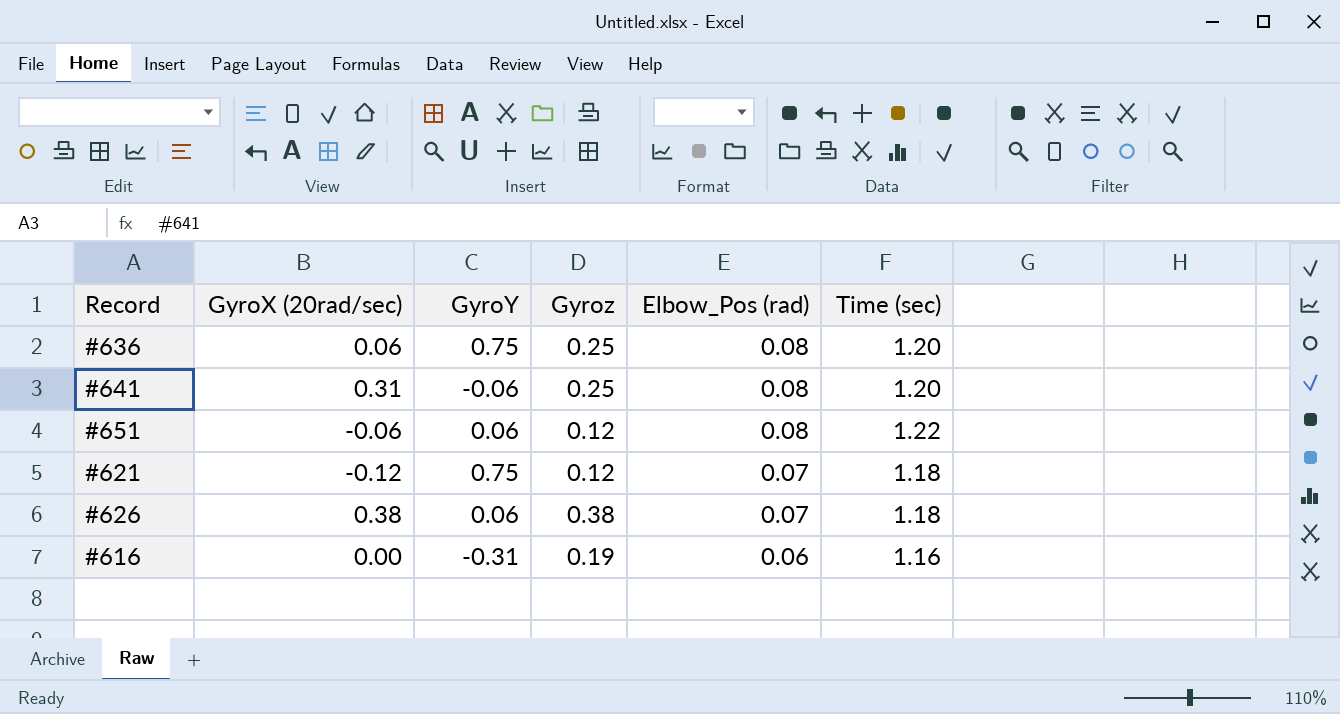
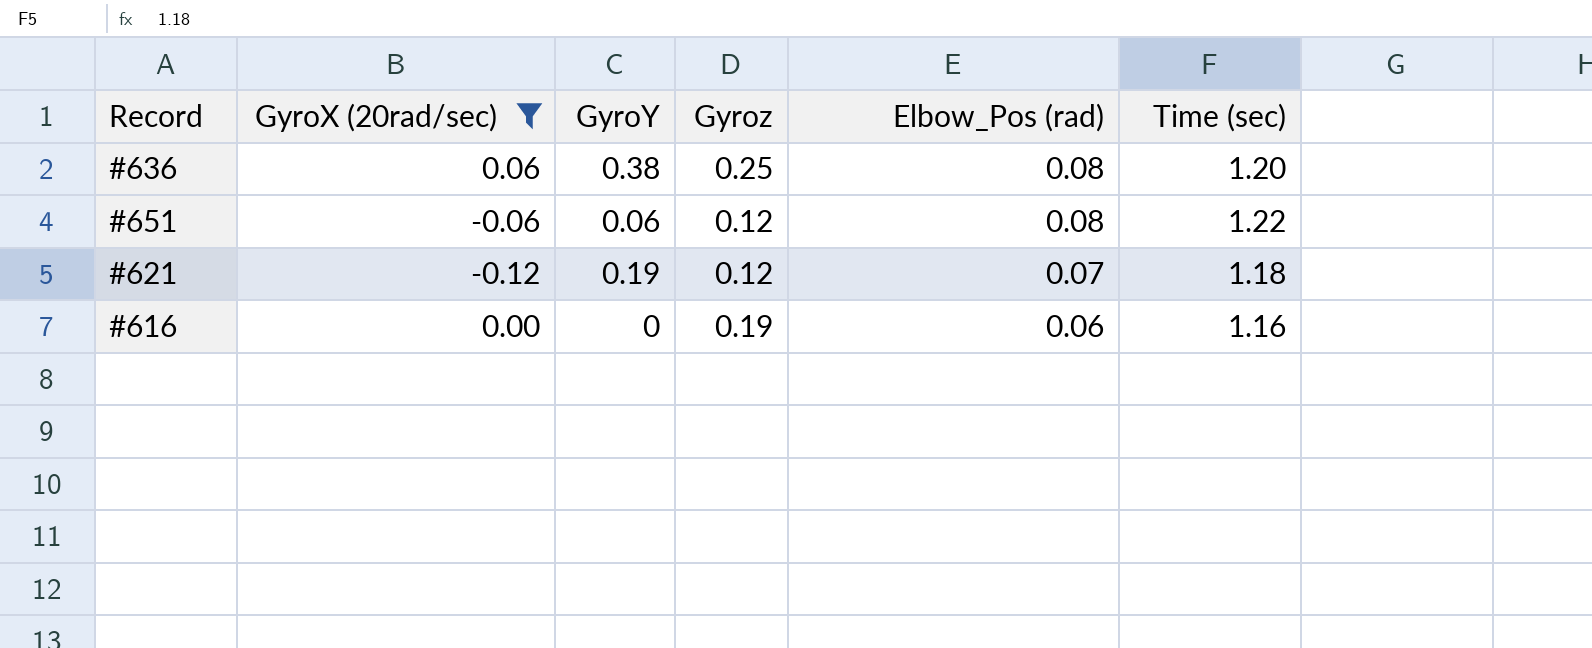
filter: none -> GyroX (20rad/sec) <= 0.06
#636 | GyroY: 0.75 -> 0.38
#621 | GyroY: 0.75 -> 0.19
#616 | GyroY: -0.31 -> 0

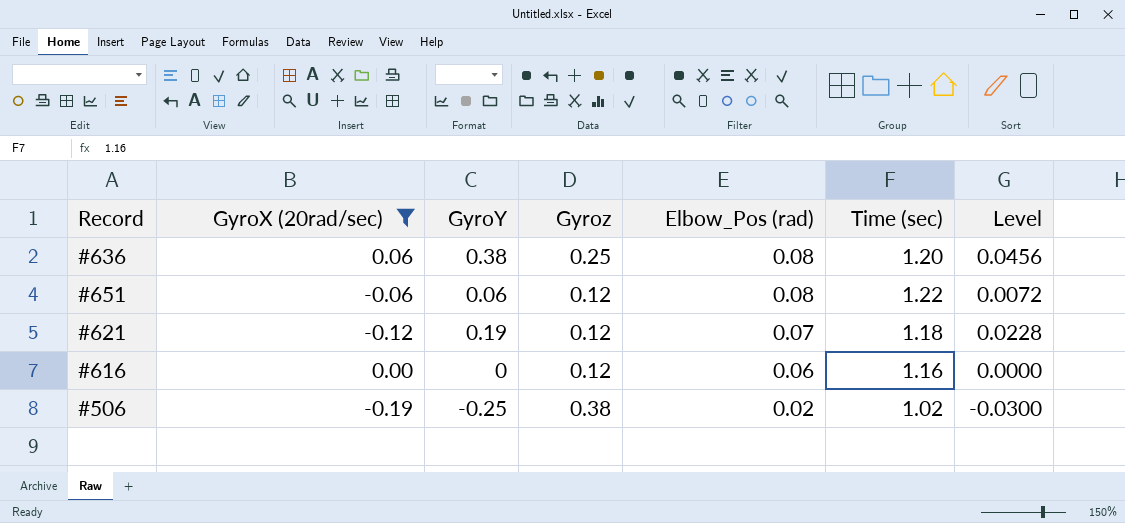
column Level | formula: none -> [GyroY] * 0.12
#616 | Gyroz: 0.19 -> 0.12
row #506: none -> -0.19 | -0.25 | 0.38 | 0.02 | 1.02 | -0.0300

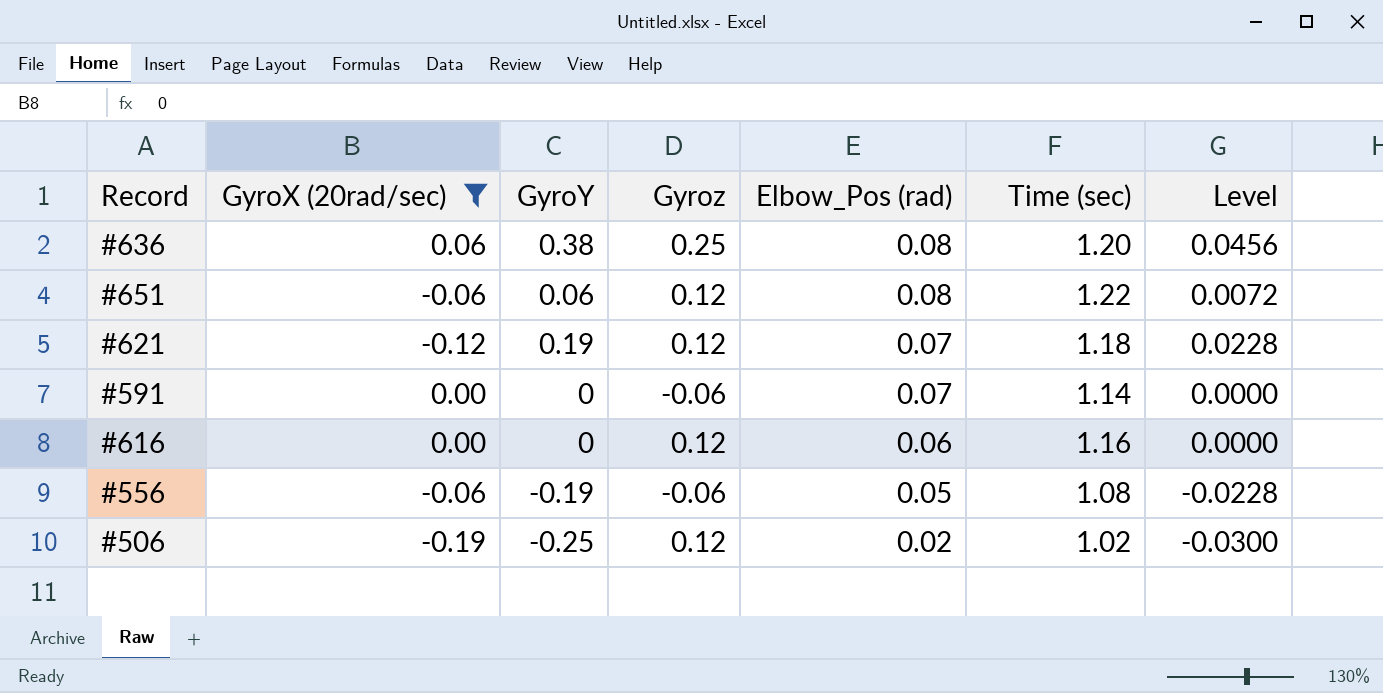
row #591: none -> 0.00 | 0 | -0.06 | 0.07 | 1.14 | 0.0000
row #556: none -> -0.06 | -0.19 | -0.06 | 0.05 | 1.08 | -0.0228
#506 | Gyroz: 0.38 -> 0.12

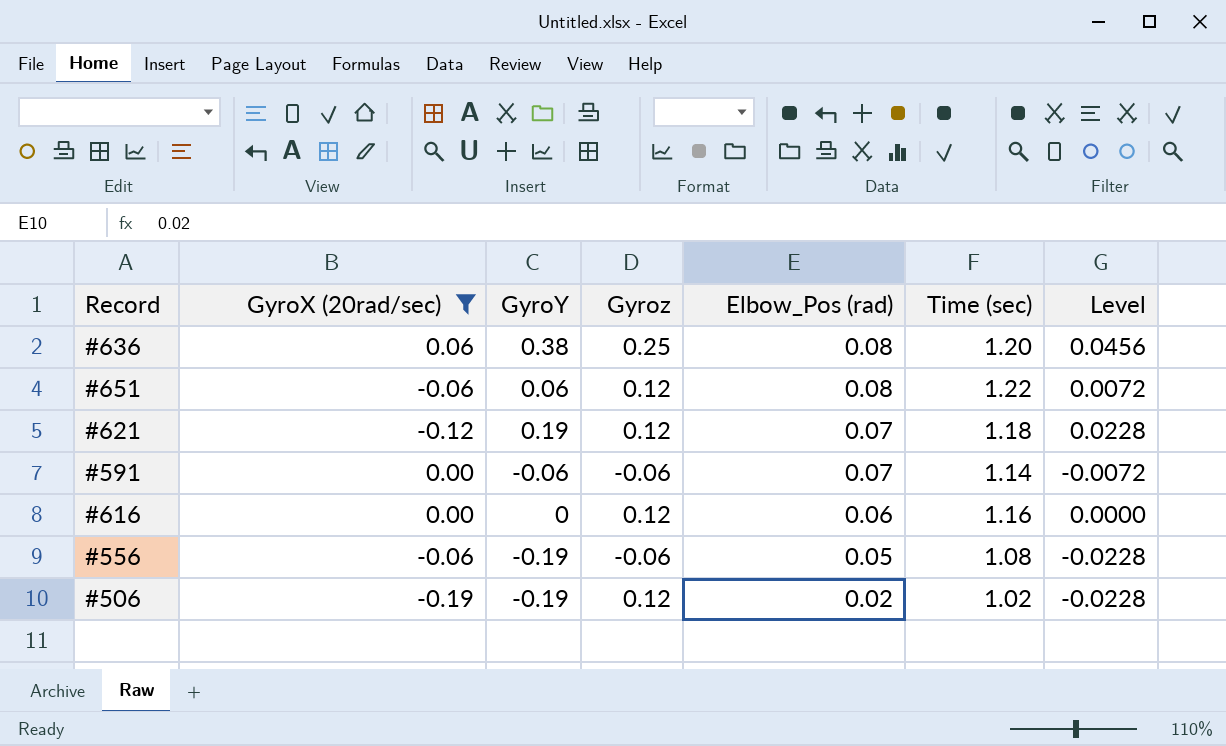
#591 | GyroY: 0 -> -0.06
#591 | Level: 0.0000 -> -0.0072
#506 | GyroY: -0.25 -> -0.19
#506 | Level: -0.0300 -> -0.0228

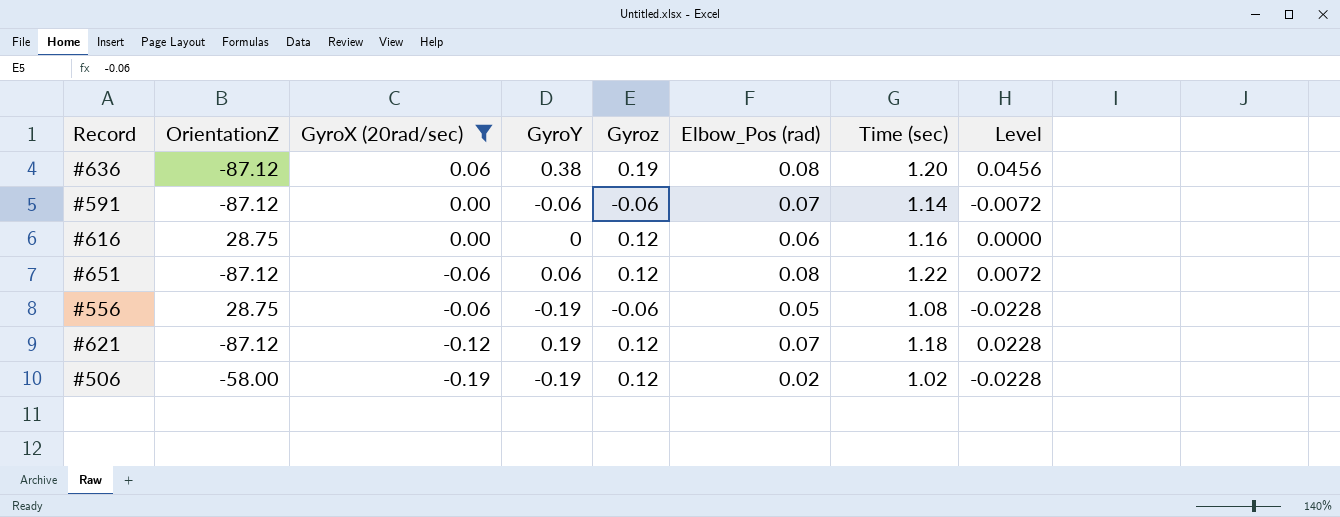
row order: Elbow_Pos (rad) descending -> GyroX (20rad/sec) descending
column OrientationZ | position: none -> 2
#636 | Gyroz: 0.25 -> 0.19

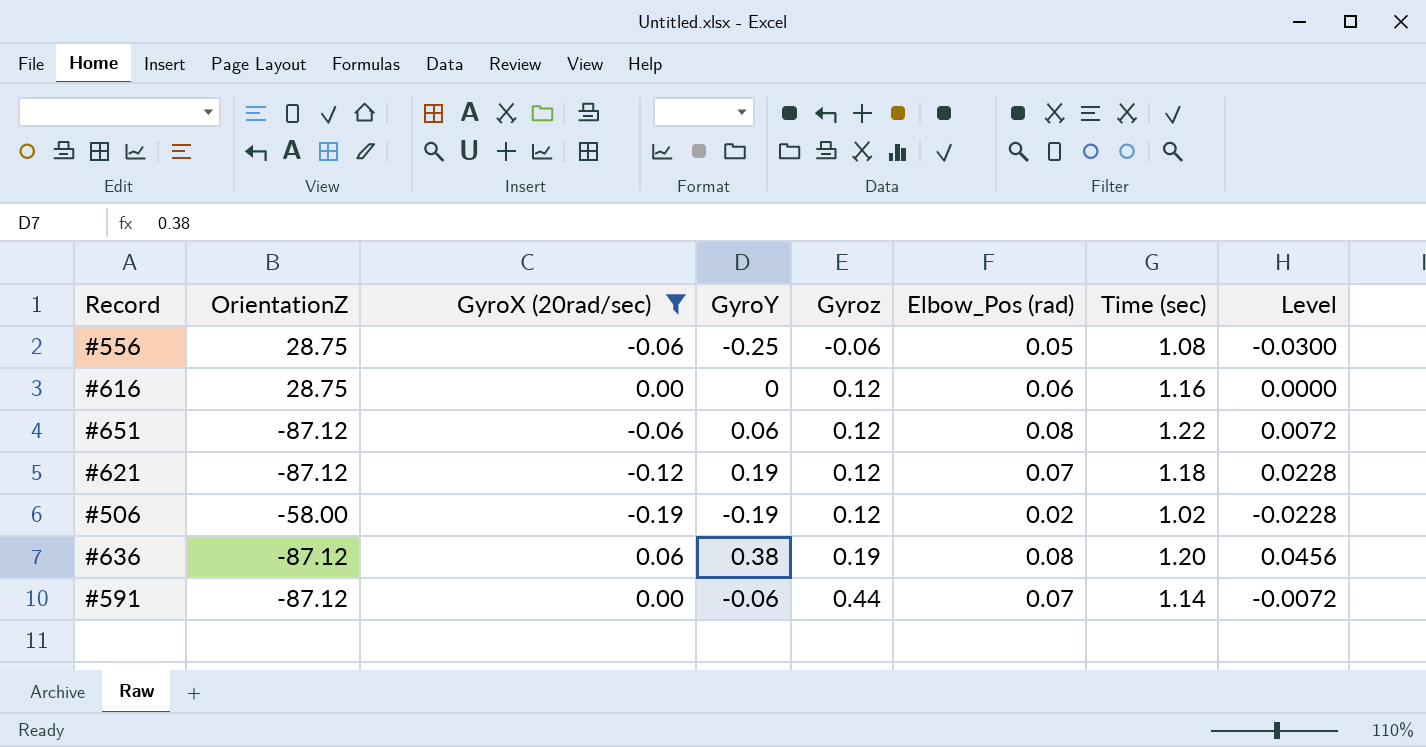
row order: GyroX (20rad/sec) descending -> Gyroz ascending
#556 | GyroY: -0.19 -> -0.25
#556 | Level: -0.0228 -> -0.0300
#591 | Gyroz: -0.06 -> 0.44

